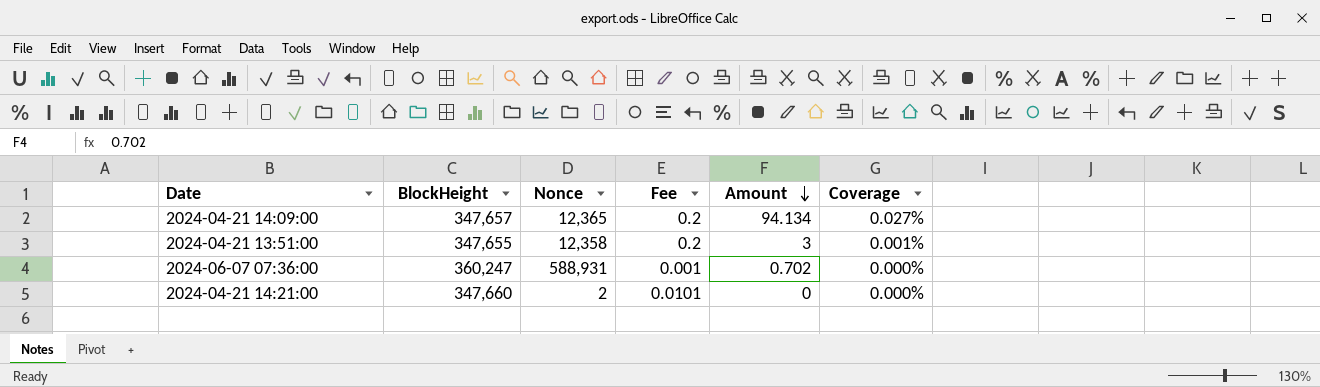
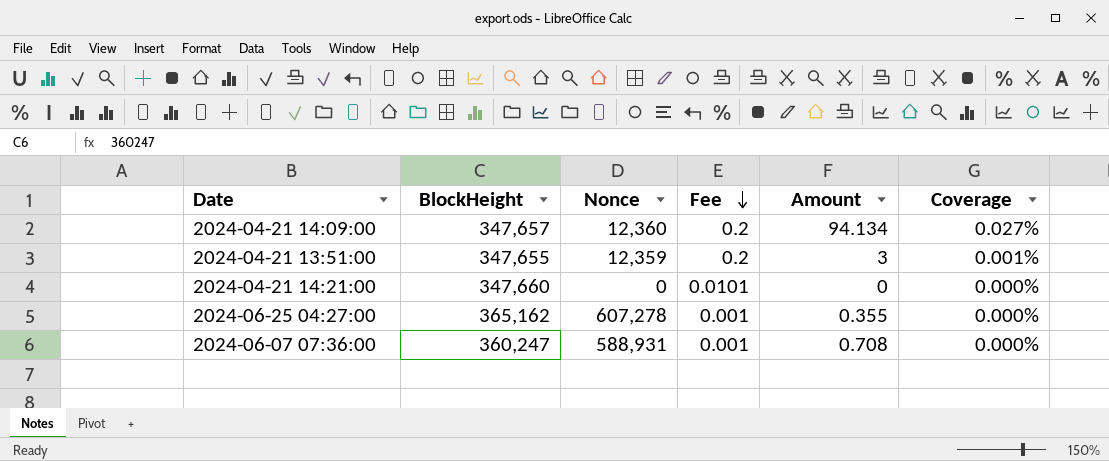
row order: Amount descending -> Fee descending
2024-04-21 14:09:00 | Nonce: 12,365 -> 12,360
2024-04-21 13:51:00 | Nonce: 12,358 -> 12,359
2024-04-21 14:21:00 | Nonce: 2 -> 0
row 2024-06-25 04:27:00: none -> 365,162 | 607,278 | 0.001 | 0.355 | 0.000%
2024-06-07 07:36:00 | Amount: 0.702 -> 0.708

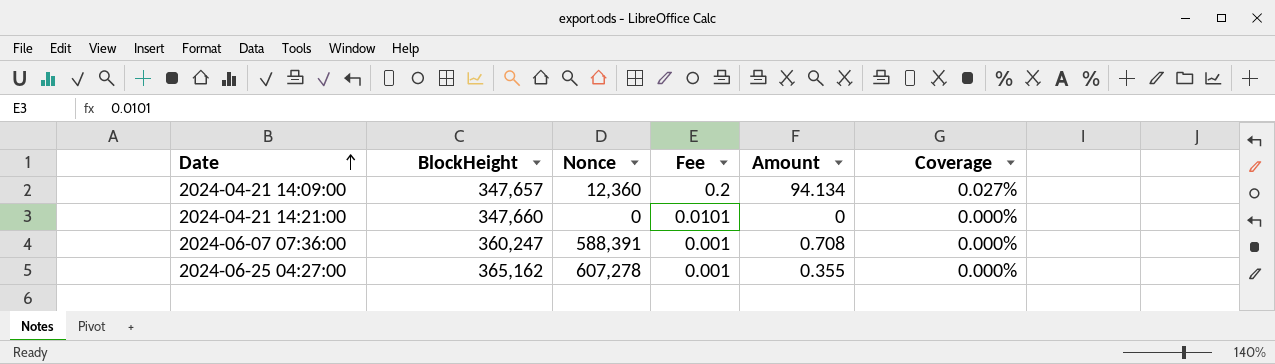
row order: Fee descending -> Date ascending
row 2024-04-21 13:51:00: 347,655 | 12,359 | 0.2 | 3 | 0.001% -> none
2024-06-07 07:36:00 | Nonce: 588,931 -> 588,391

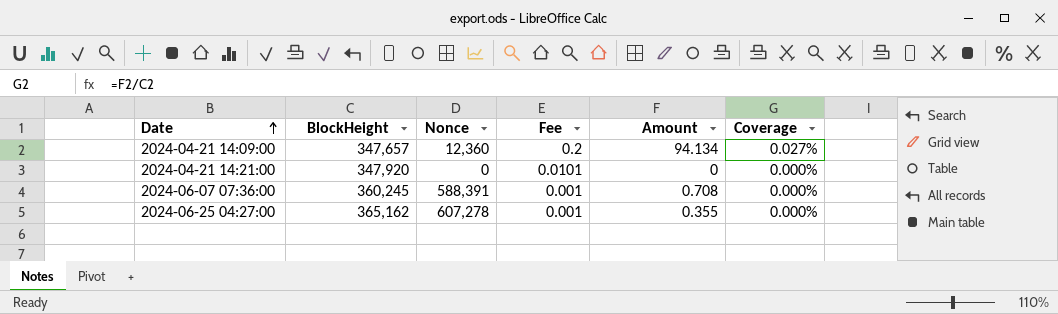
2024-04-21 14:21:00 | BlockHeight: 347,660 -> 347,920
2024-06-07 07:36:00 | BlockHeight: 360,247 -> 360,245

